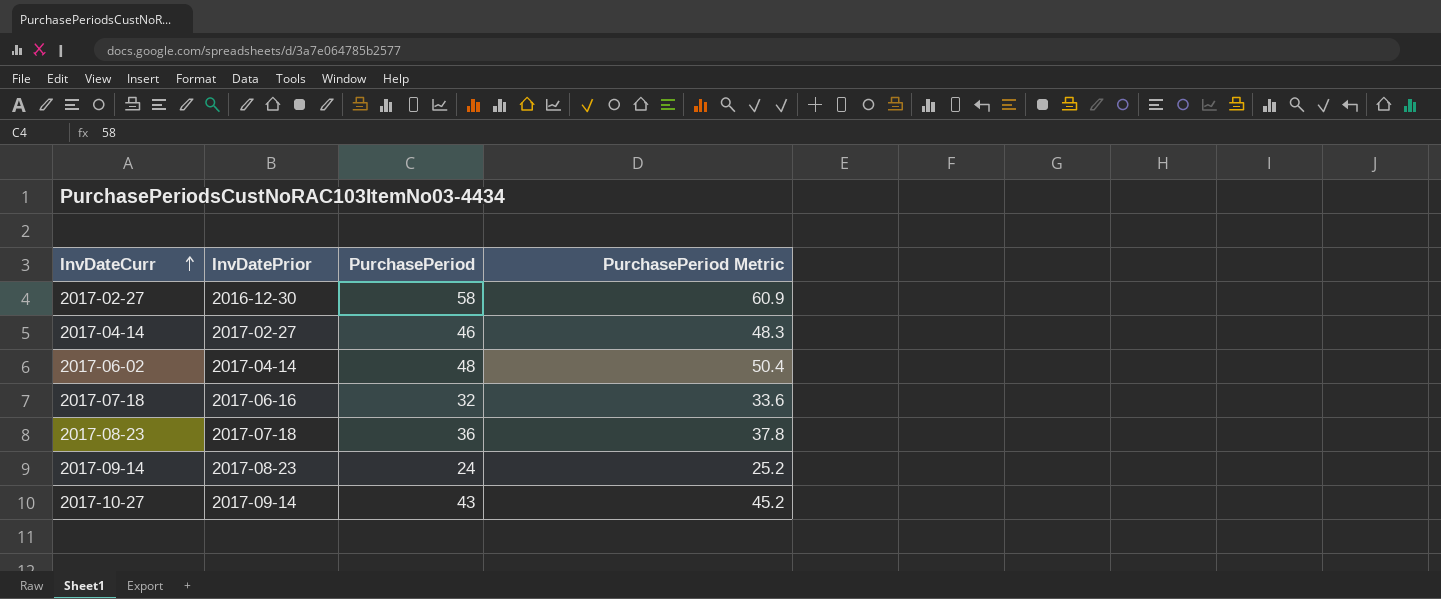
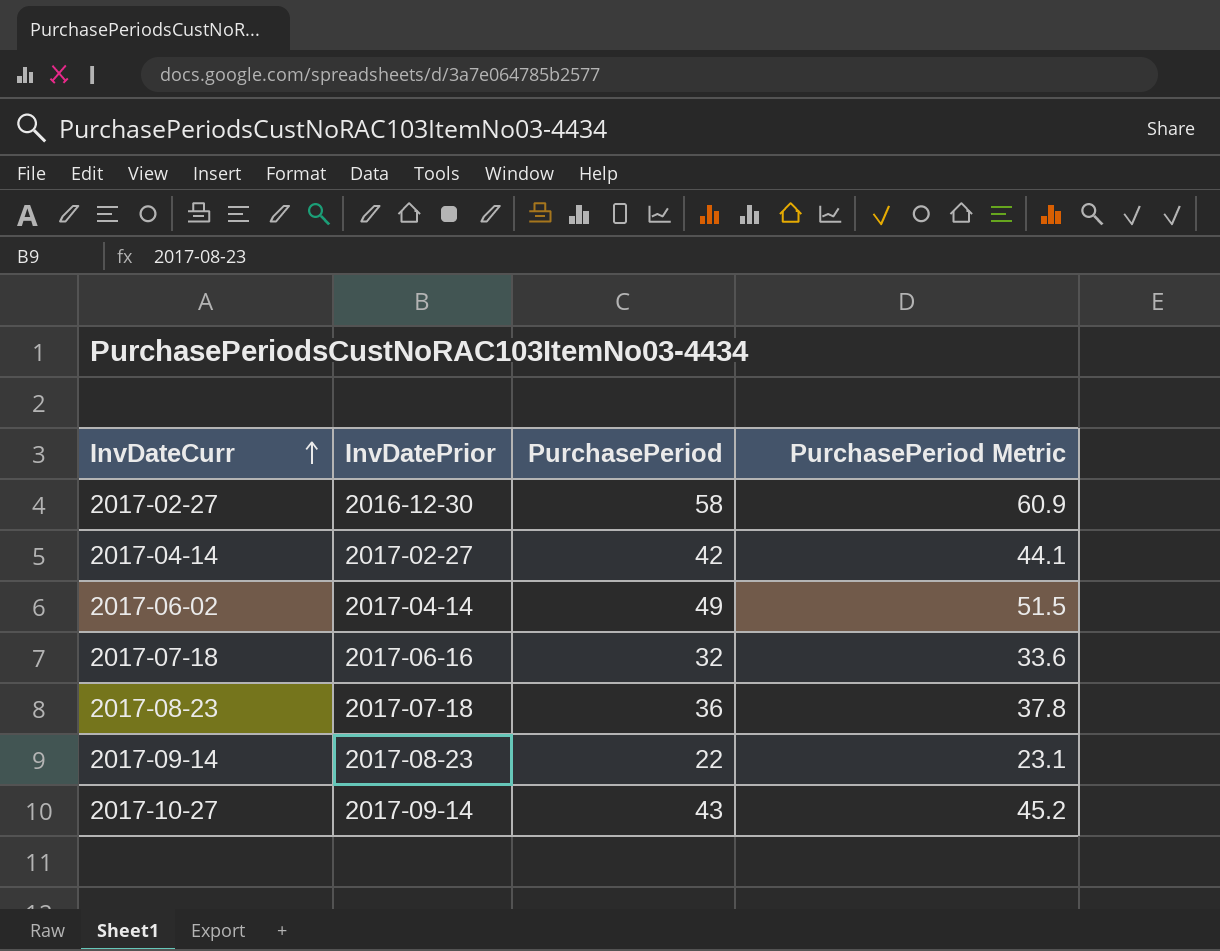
2017-04-14 | PurchasePeriod: 46 -> 42
2017-04-14 | PurchasePeriod Metric: 48.3 -> 44.1
2017-06-02 | PurchasePeriod: 48 -> 49
2017-06-02 | PurchasePeriod Metric: 50.4 -> 51.5
2017-09-14 | PurchasePeriod: 24 -> 22
2017-09-14 | PurchasePeriod Metric: 25.2 -> 23.1

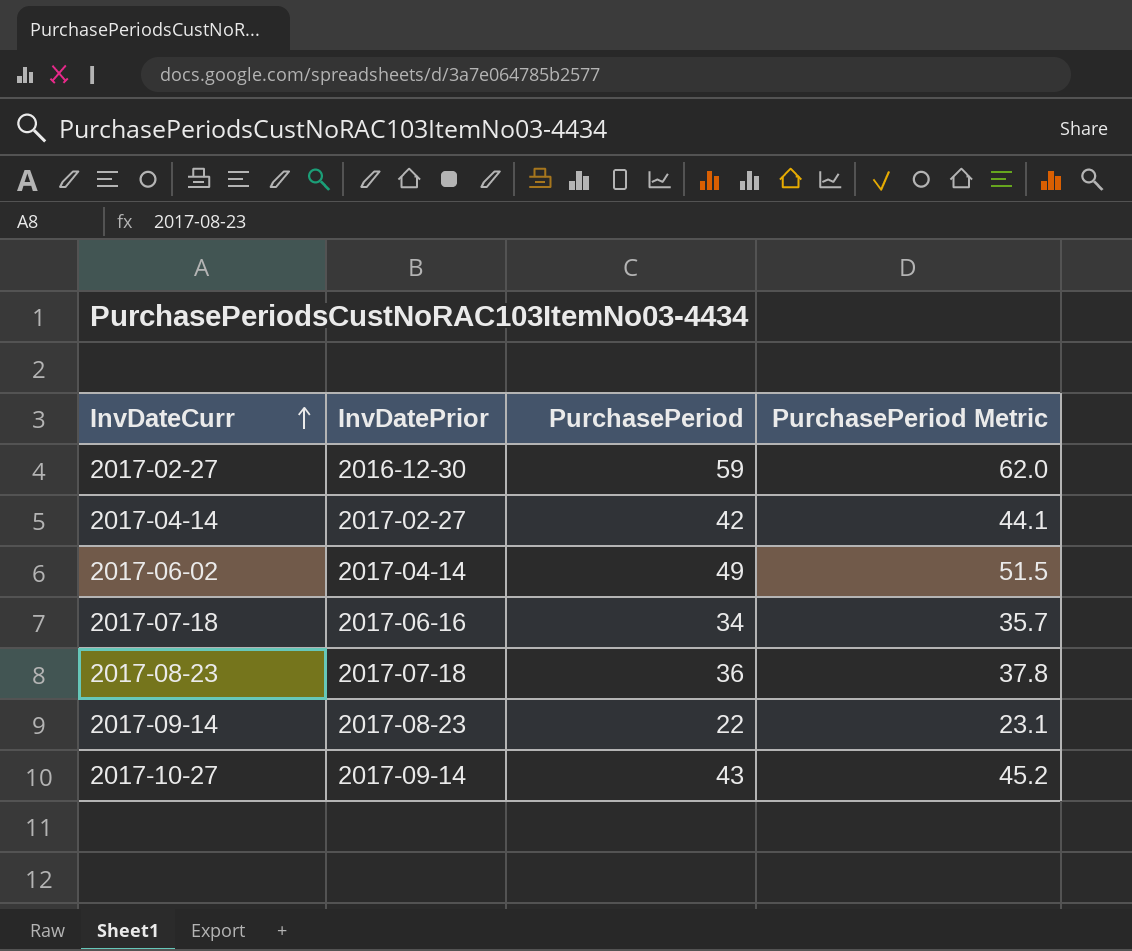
2017-02-27 | PurchasePeriod: 58 -> 59
2017-02-27 | PurchasePeriod Metric: 60.9 -> 62.0
2017-07-18 | PurchasePeriod: 32 -> 34
2017-07-18 | PurchasePeriod Metric: 33.6 -> 35.7

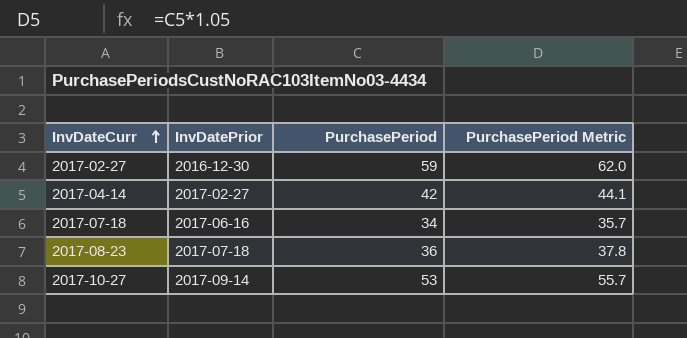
row 2017-06-02: 2017-04-14 | 49 | 51.5 -> none
row 2017-09-14: 2017-08-23 | 22 | 23.1 -> none
2017-10-27 | PurchasePeriod: 43 -> 53
2017-10-27 | PurchasePeriod Metric: 45.2 -> 55.7

